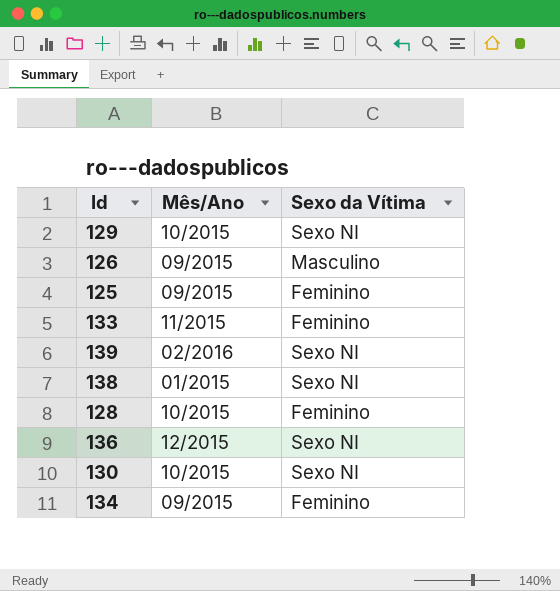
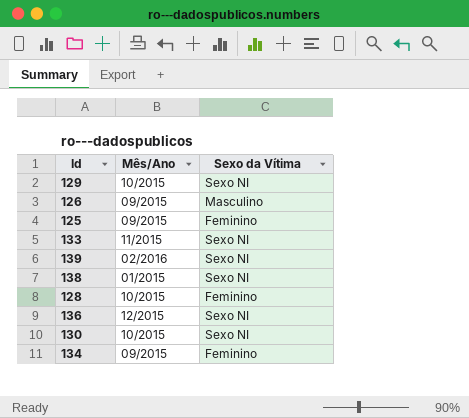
133 | Sexo da Vítima: Feminino -> Sexo NI

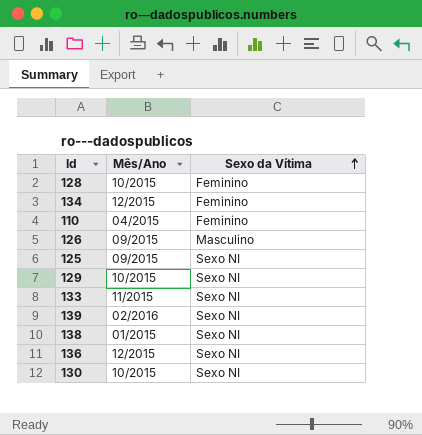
row order: none -> Sexo da Vítima ascending
134 | Mês/Ano: 09/2015 -> 12/2015
row 110: none -> 04/2015 | Feminino
125 | Sexo da Vítima: Feminino -> Sexo NI

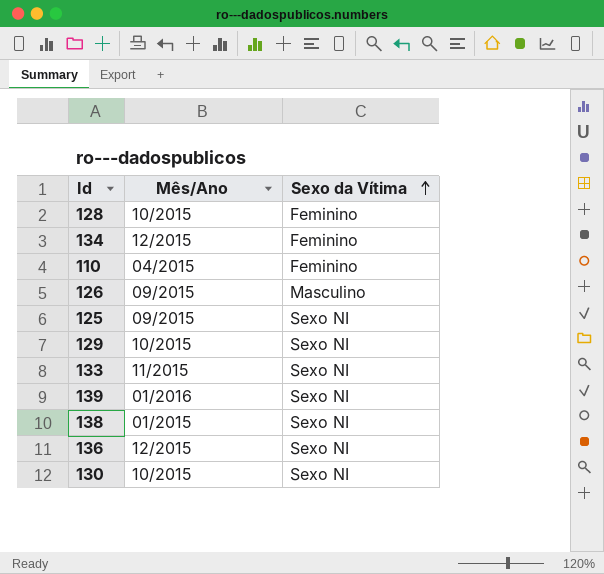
139 | Mês/Ano: 02/2016 -> 01/2016

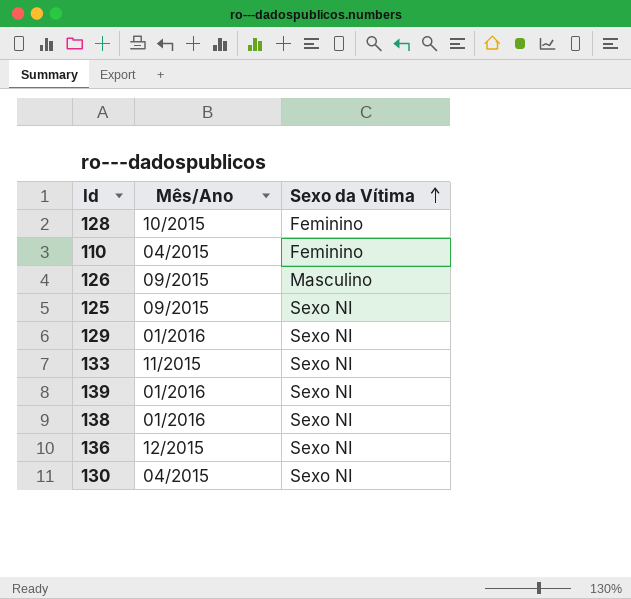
row 134: 12/2015 | Feminino -> none
129 | Mês/Ano: 10/2015 -> 01/2016
138 | Mês/Ano: 01/2015 -> 01/2016
130 | Mês/Ano: 10/2015 -> 04/2015

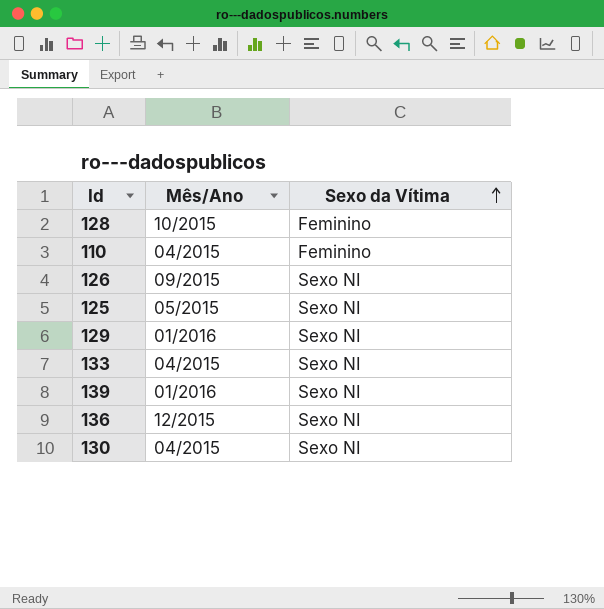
row 138: 01/2016 | Sexo NI -> none
126 | Sexo da Vítima: Masculino -> Sexo NI
125 | Mês/Ano: 09/2015 -> 05/2015
133 | Mês/Ano: 11/2015 -> 04/2015

